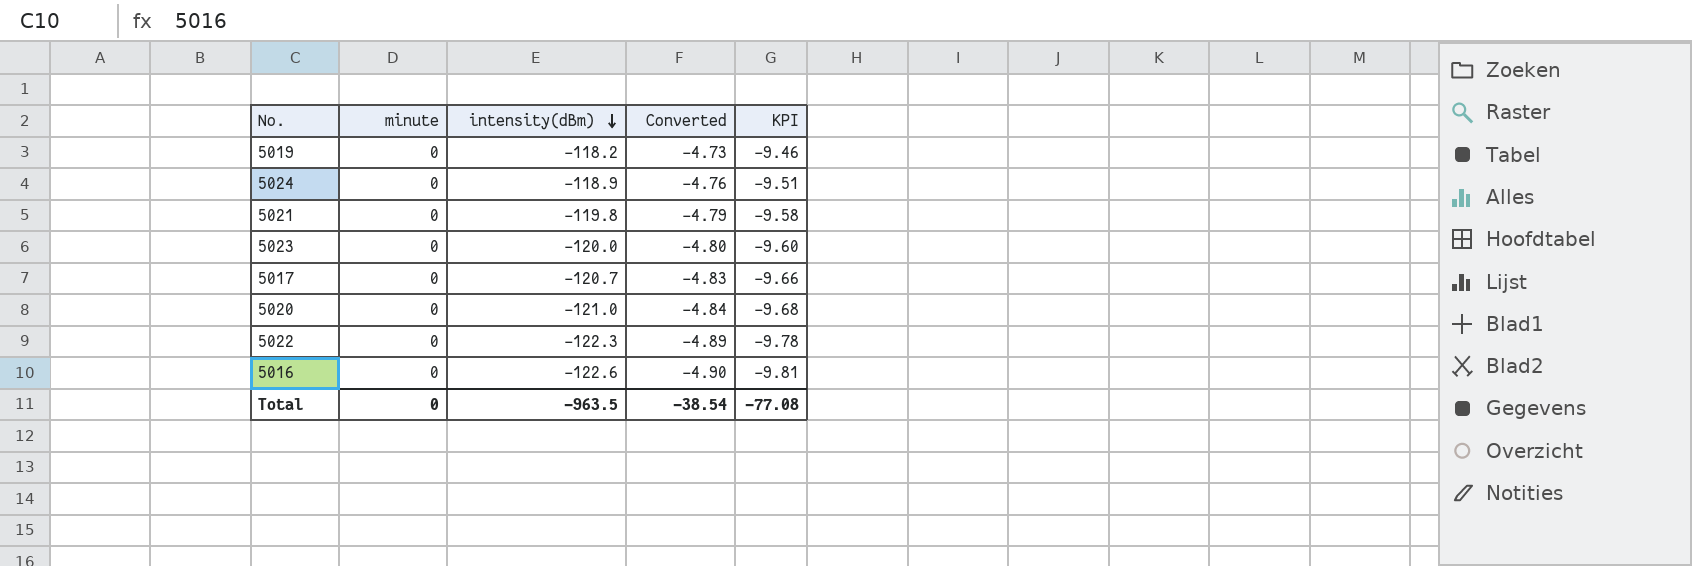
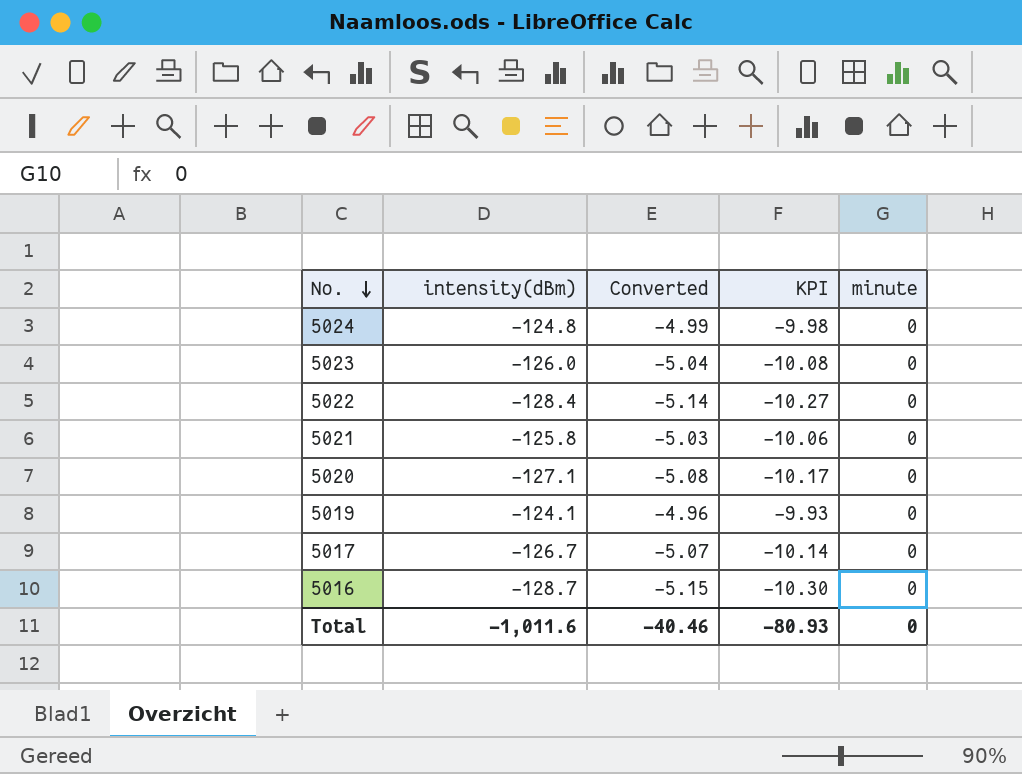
row order: intensity(dBm) descending -> No. descending
column minute | position: 2 -> 5
5024 | intensity(dBm): -118.9 -> -124.8
5024 | Converted: -4.76 -> -4.99
5024 | KPI: -9.51 -> -9.98
5023 | intensity(dBm): -120.0 -> -126.0
5023 | Converted: -4.80 -> -5.04
5023 | KPI: -9.60 -> -10.08
5022 | intensity(dBm): -122.3 -> -128.4
5022 | Converted: -4.89 -> -5.14
5022 | KPI: -9.78 -> -10.27
5021 | intensity(dBm): -119.8 -> -125.8
5021 | Converted: -4.79 -> -5.03
5021 | KPI: -9.58 -> -10.06
5020 | intensity(dBm): -121.0 -> -127.1
5020 | Converted: -4.84 -> -5.08
5020 | KPI: -9.68 -> -10.17
5019 | intensity(dBm): -118.2 -> -124.1
5019 | Converted: -4.73 -> -4.96
5019 | KPI: -9.46 -> -9.93
5017 | intensity(dBm): -120.7 -> -126.7
5017 | Converted: -4.83 -> -5.07
5017 | KPI: -9.66 -> -10.14
5016 | intensity(dBm): -122.6 -> -128.7
5016 | Converted: -4.90 -> -5.15
5016 | KPI: -9.81 -> -10.30
Total | intensity(dBm): -963.5 -> -1,011.6
Total | Converted: -38.54 -> -40.46
Total | KPI: -77.08 -> -80.93

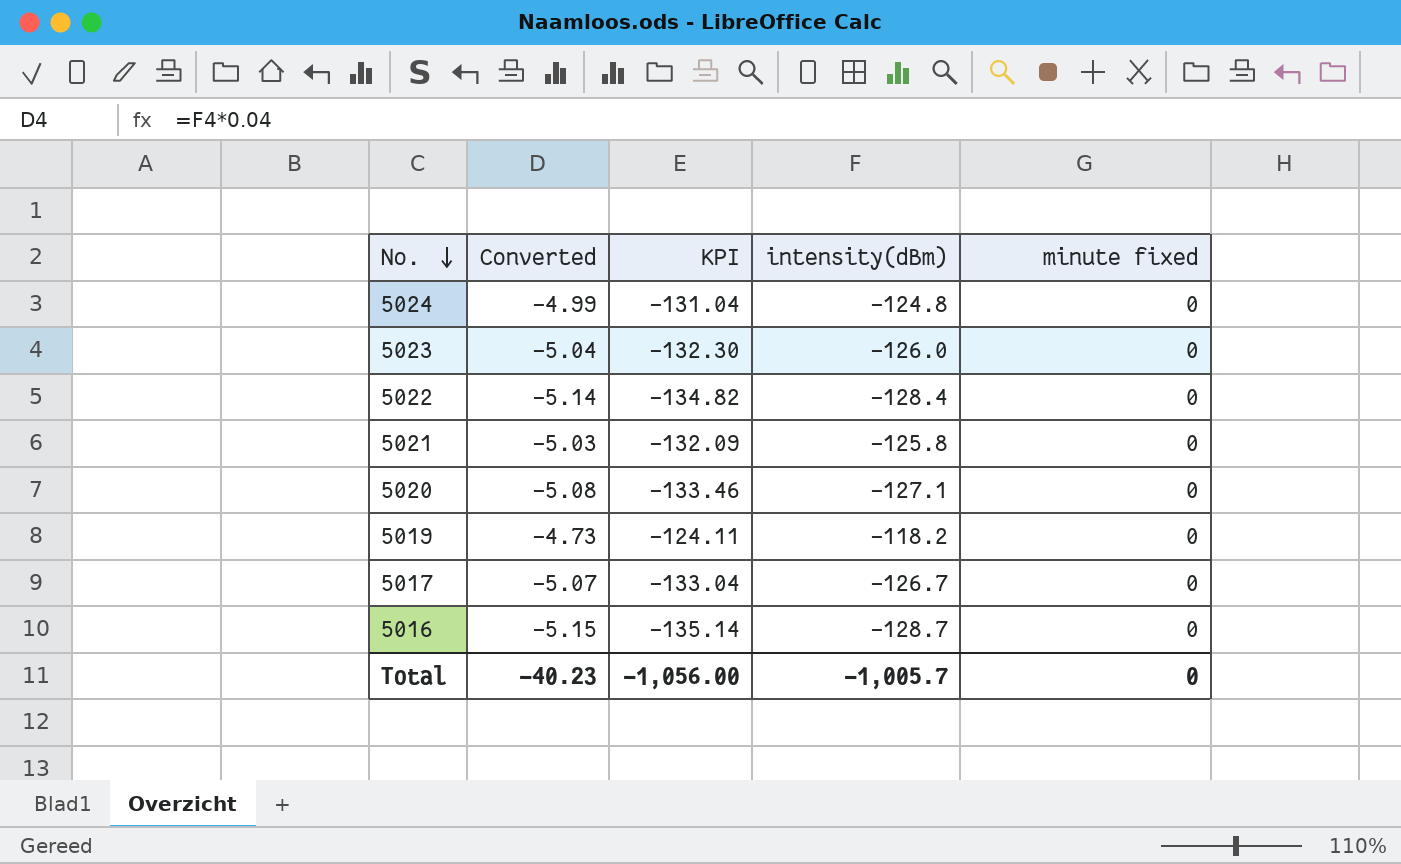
column KPI | formula: [intensity(dBm)] * 0.08 -> [intensity(dBm)] * 1.05
column intensity(dBm) | position: 2 -> 4
column name: minute -> minute fixed
5019 | Converted: -4.96 -> -4.73
5019 | intensity(dBm): -124.1 -> -118.2
Total | Converted: -40.46 -> -40.23
Total | KPI: -80.93 -> -1,056.00
Total | intensity(dBm): -1,011.6 -> -1,005.7

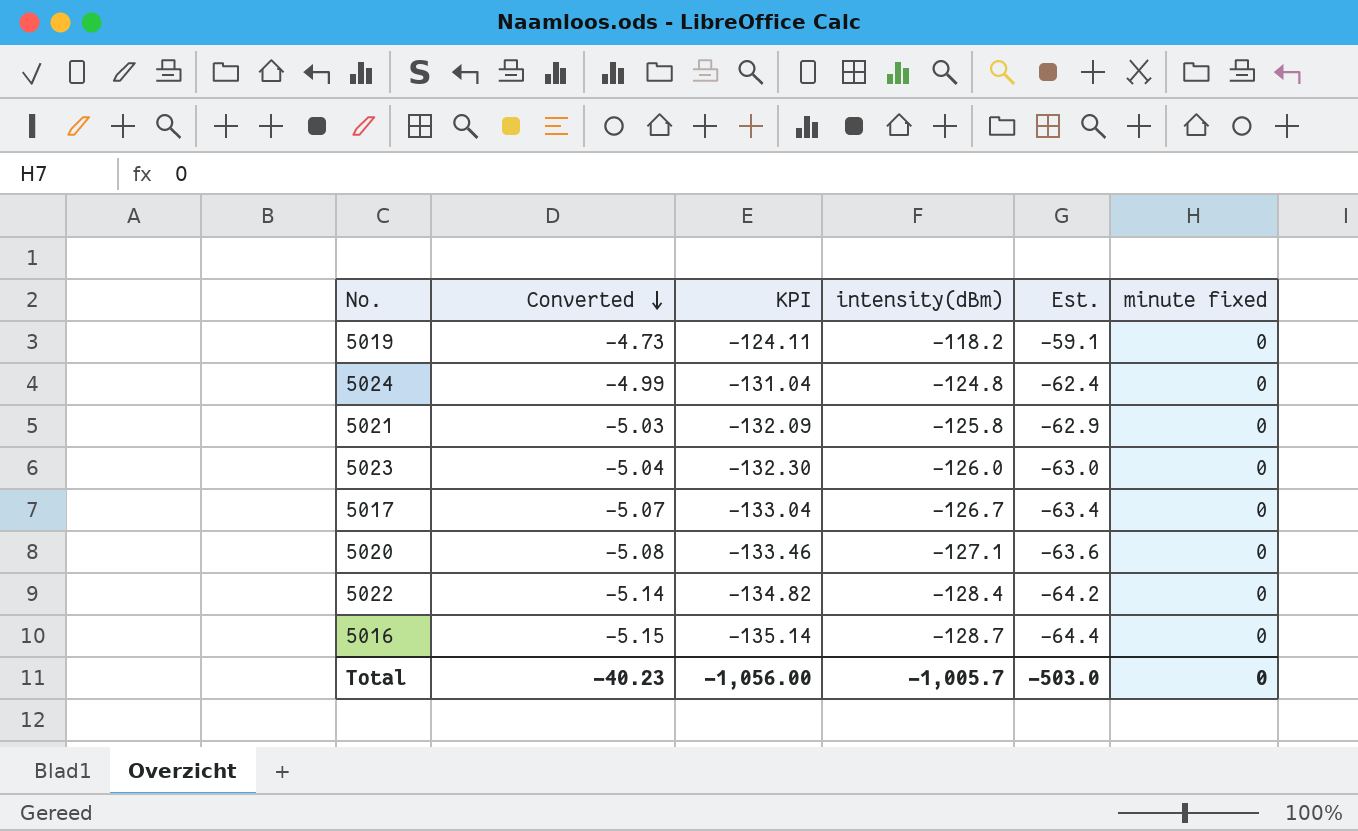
row order: No. descending -> Converted descending
column Est. | formula: none -> [intensity(dBm)] * 0.5

